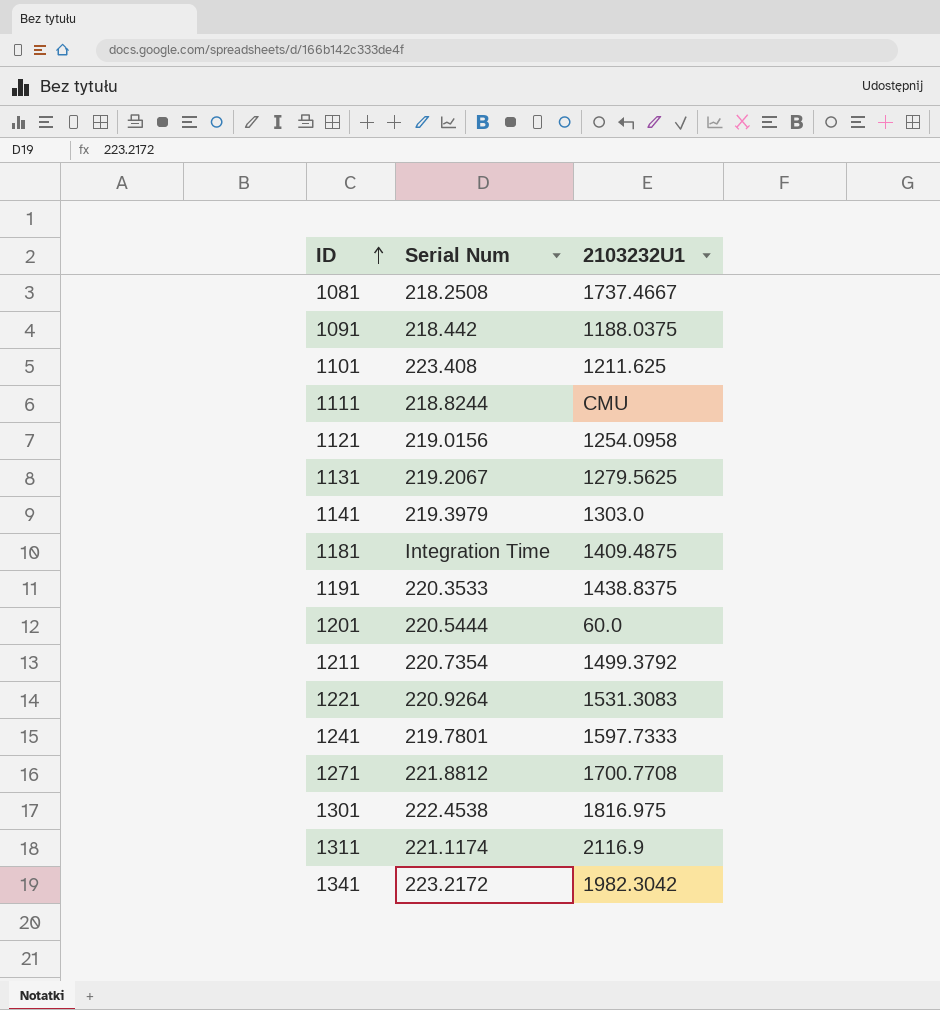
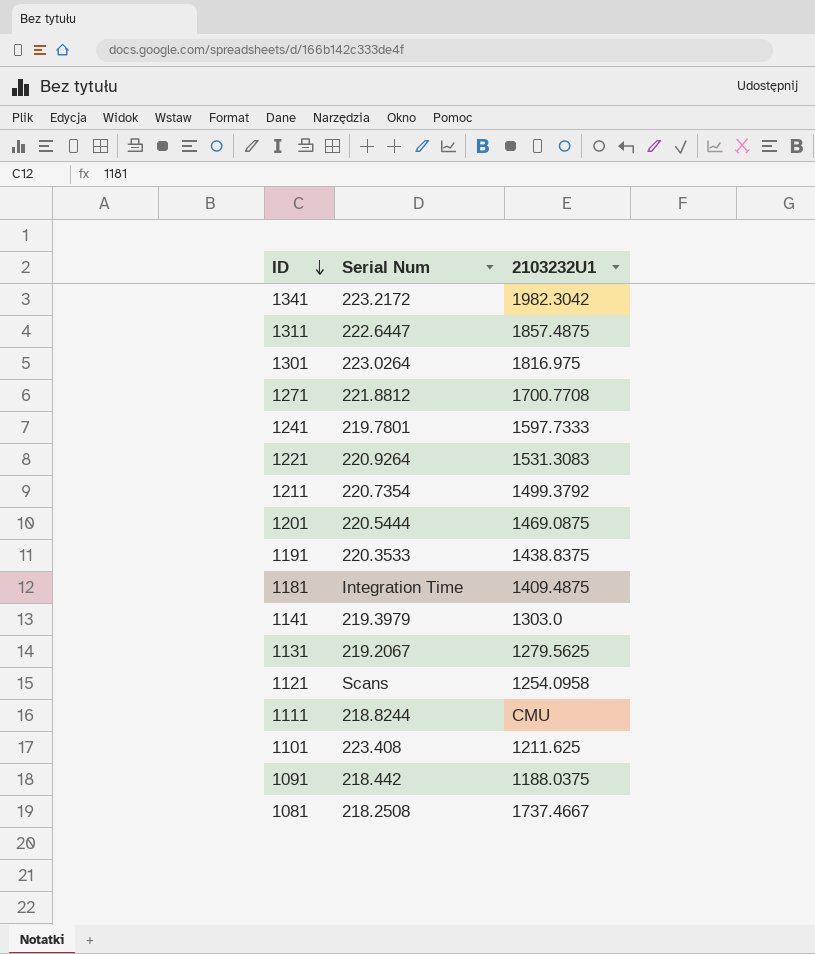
row order: ID ascending -> ID descending
1311 | Serial Num: 221.1174 -> 222.6447
1311 | 2103232U1: 2116.9 -> 1857.4875
1301 | Serial Num: 222.4538 -> 223.0264
1201 | 2103232U1: 60.0 -> 1469.0875
1121 | Serial Num: 219.0156 -> Scans

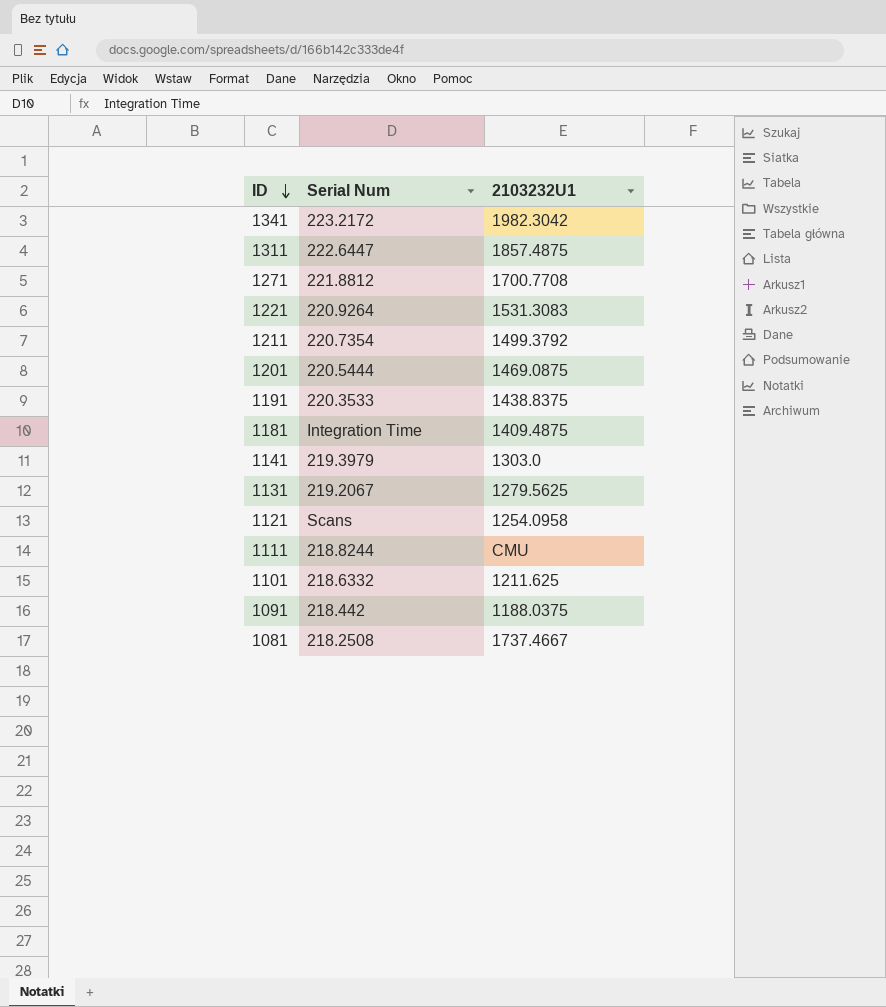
row 1301: 223.0264 | 1816.975 -> none
row 1241: 219.7801 | 1597.7333 -> none
1101 | Serial Num: 223.408 -> 218.6332

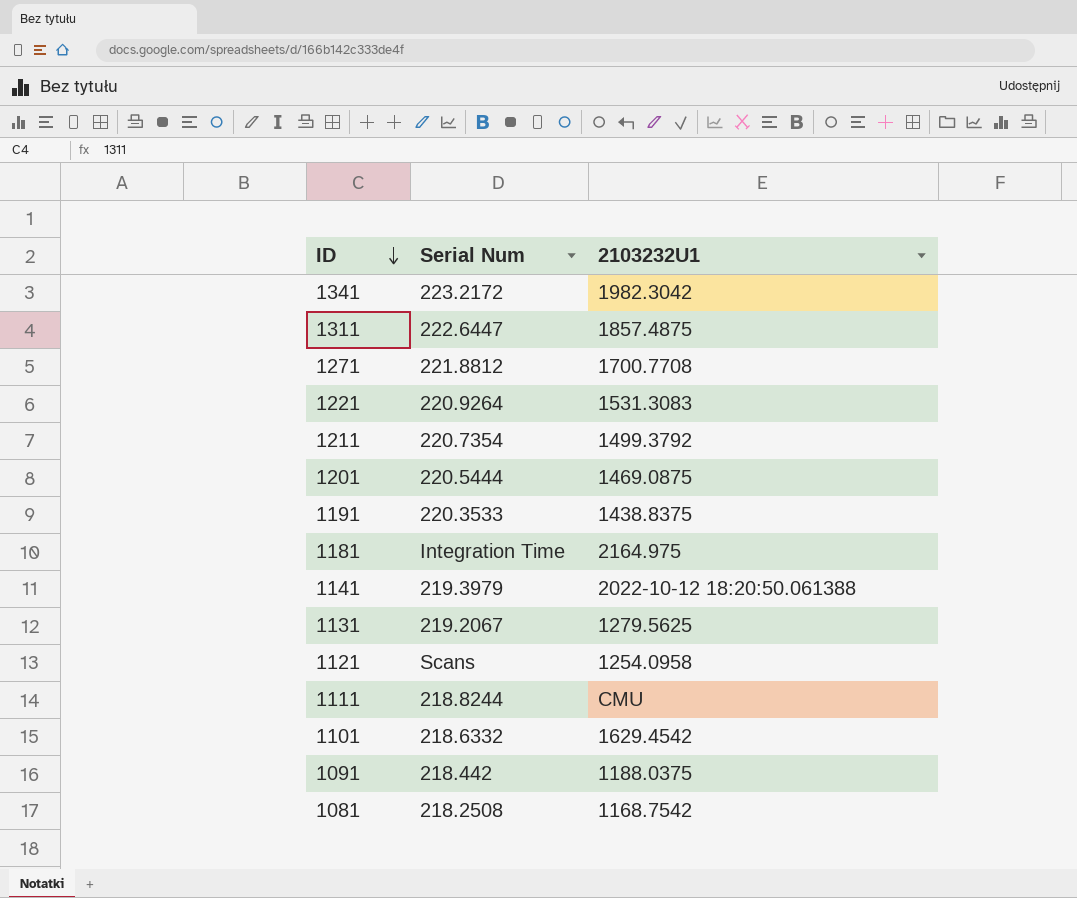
1181 | 2103232U1: 1409.4875 -> 2164.975
1141 | 2103232U1: 1303.0 -> 2022-10-12 18:20:50.061388
1101 | 2103232U1: 1211.625 -> 1629.4542
1081 | 2103232U1: 1737.4667 -> 1168.7542

